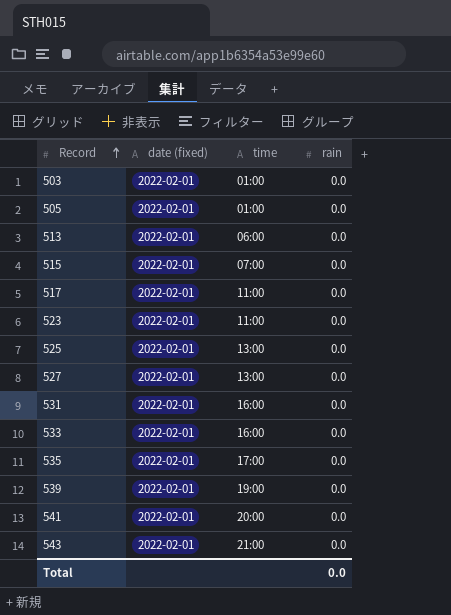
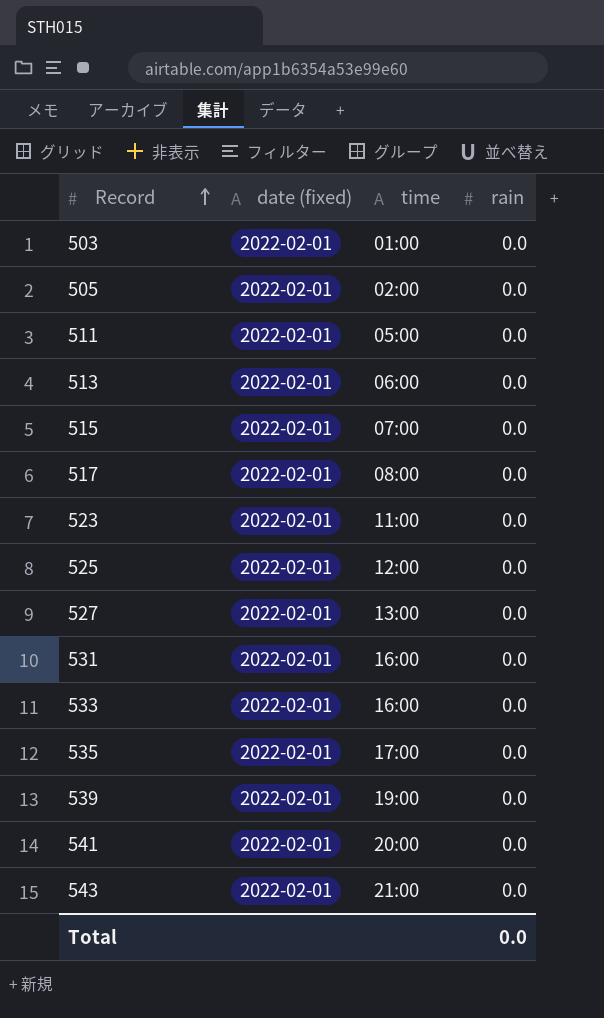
505 | time: 01:00 -> 02:00
row 511: none -> 2022-02-01 | 05:00 | 0.0
517 | time: 11:00 -> 08:00
525 | time: 13:00 -> 12:00

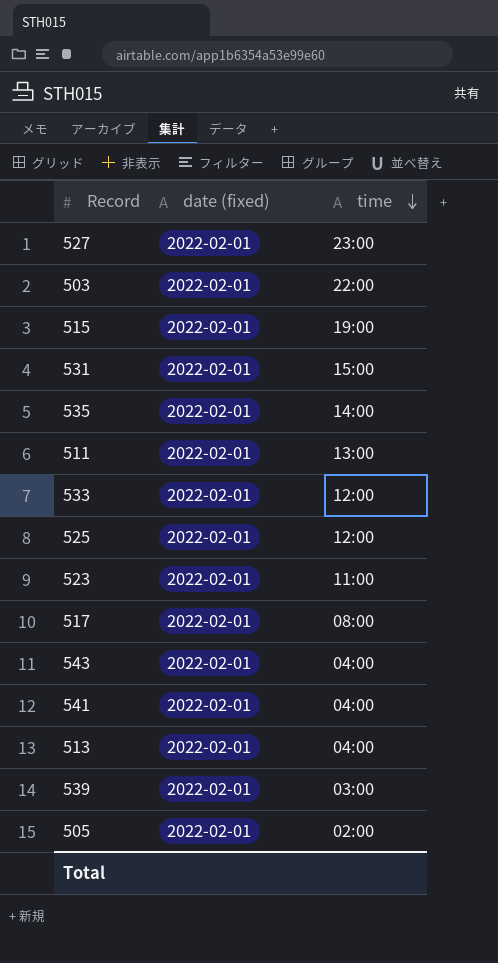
row order: Record ascending -> time descending
column rain | position: 4 -> none
527 | time: 13:00 -> 23:00
503 | time: 01:00 -> 22:00
515 | time: 07:00 -> 19:00
531 | time: 16:00 -> 15:00
535 | time: 17:00 -> 14:00
511 | time: 05:00 -> 13:00
533 | time: 16:00 -> 12:00
543 | time: 21:00 -> 04:00
541 | time: 20:00 -> 04:00
513 | time: 06:00 -> 04:00
539 | time: 19:00 -> 03:00

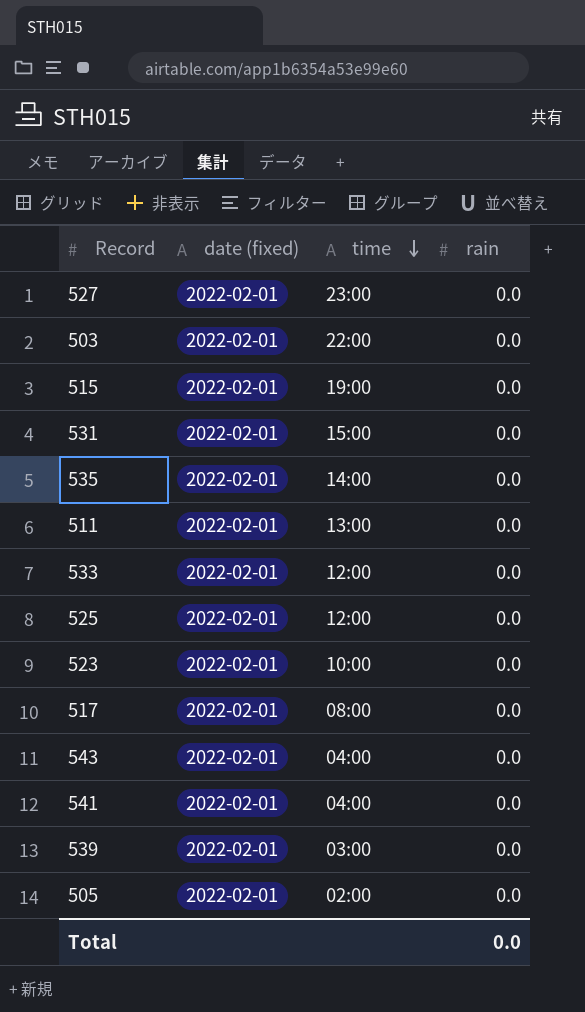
column rain | position: none -> 4
row 513: 2022-02-01 | 04:00 -> none
523 | time: 11:00 -> 10:00

